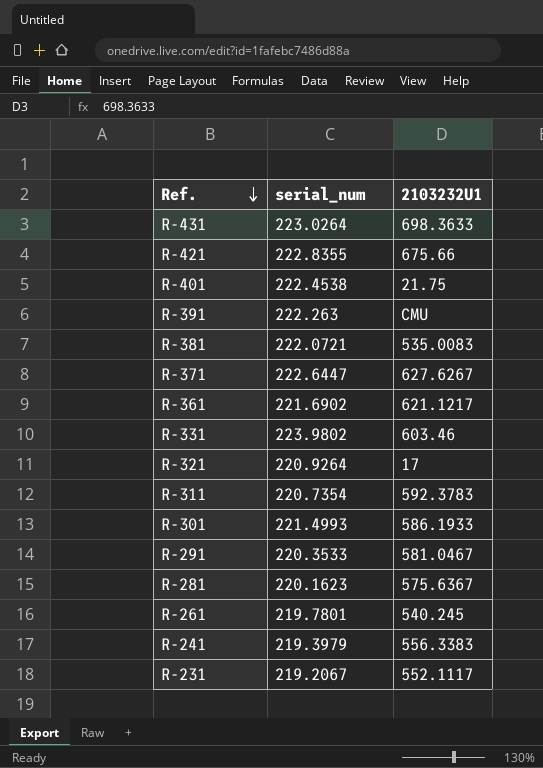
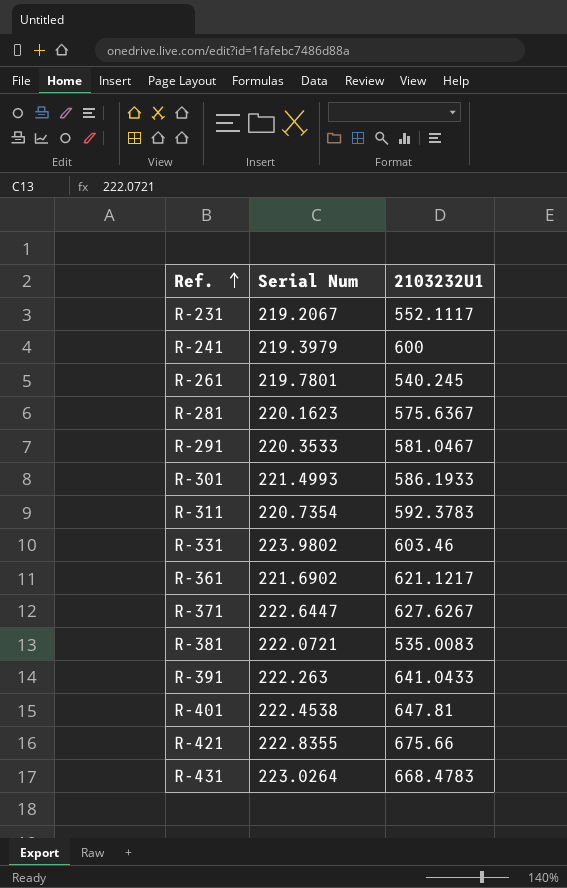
row order: Ref. descending -> Ref. ascending
column name: serial_num -> Serial Num
row R-321: 220.9264 | 17 -> none
R-241 | 2103232U1: 556.3383 -> 600
R-391 | 2103232U1: CMU -> 641.0433
R-401 | 2103232U1: 21.75 -> 647.81
R-431 | 2103232U1: 698.3633 -> 668.4783

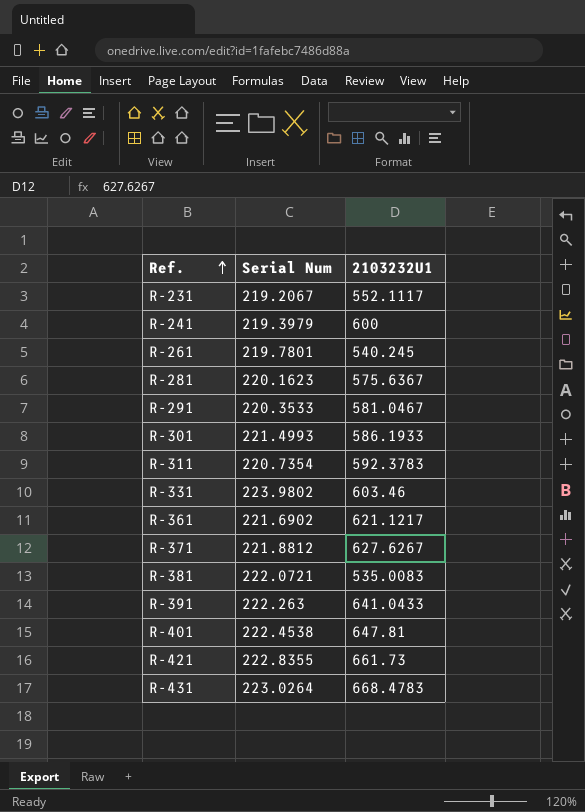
R-371 | Serial Num: 222.6447 -> 221.8812
R-421 | 2103232U1: 675.66 -> 661.73

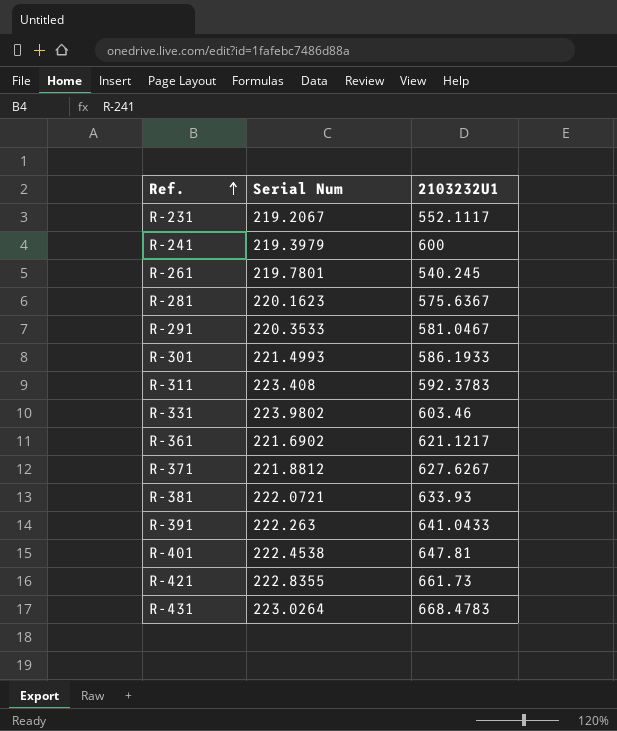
R-311 | Serial Num: 220.7354 -> 223.408
R-381 | 2103232U1: 535.0083 -> 633.93

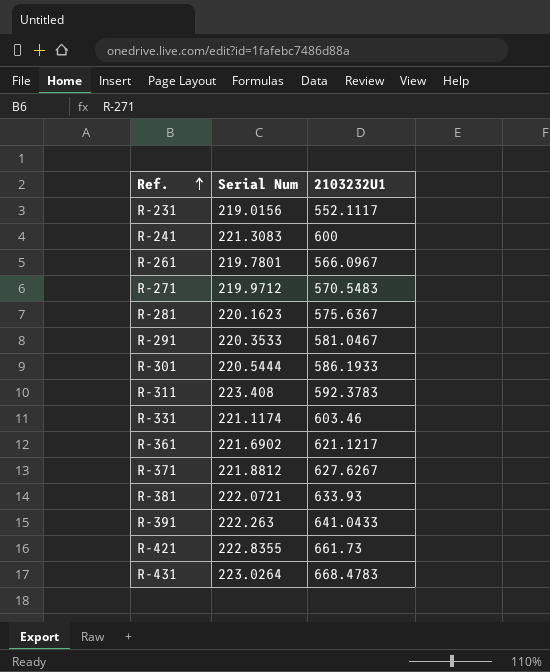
row R-401: 222.4538 | 647.81 -> none
R-231 | Serial Num: 219.2067 -> 219.0156
R-241 | Serial Num: 219.3979 -> 221.3083
R-261 | 2103232U1: 540.245 -> 566.0967
row R-271: none -> 219.9712 | 570.5483
R-301 | Serial Num: 221.4993 -> 220.5444
R-331 | Serial Num: 223.9802 -> 221.1174

